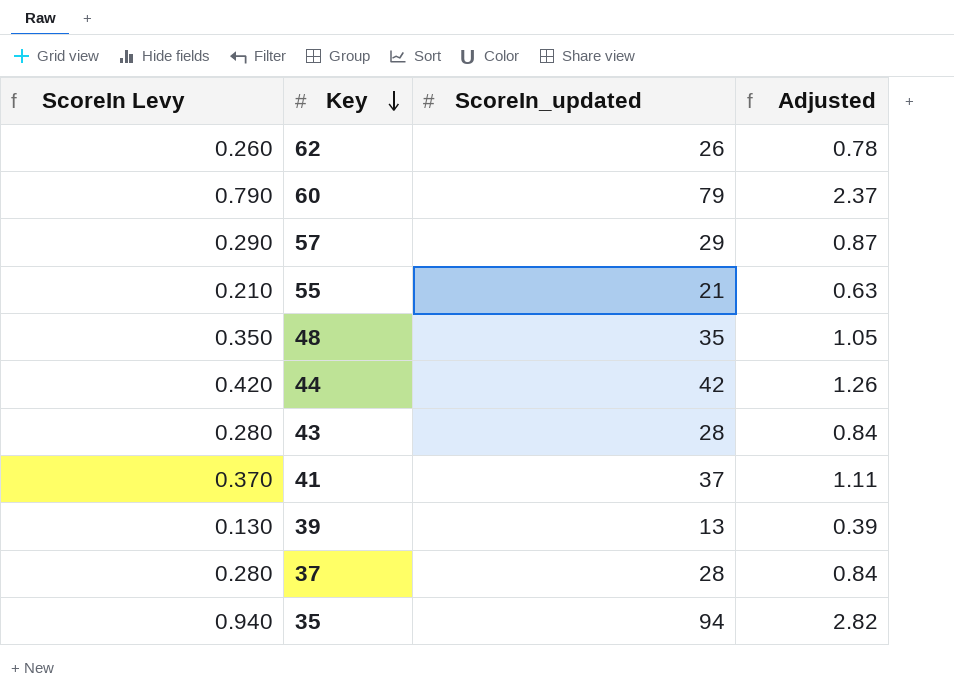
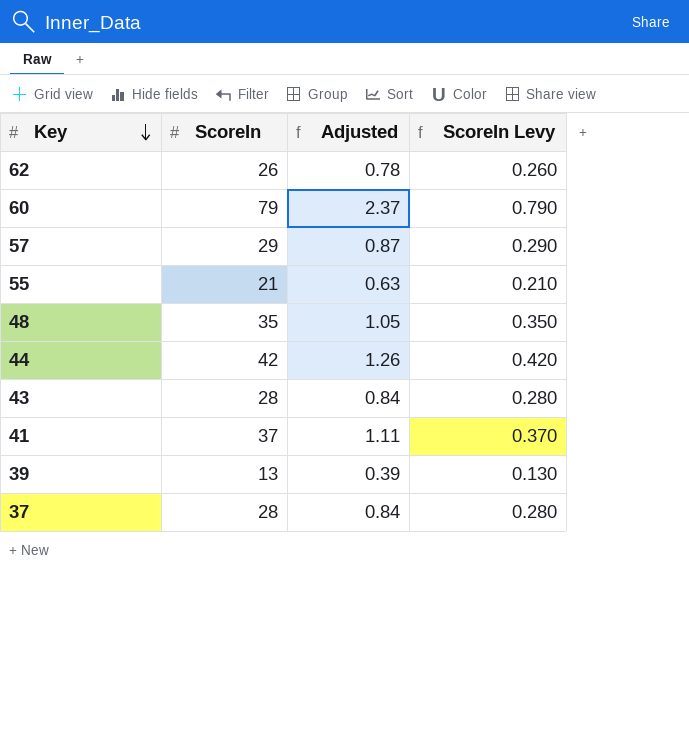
column name: ScoreIn_updated -> ScoreIn
column ScoreIn Levy | position: 1 -> 4
row 35: 0.940 | 94 | 2.82 -> none

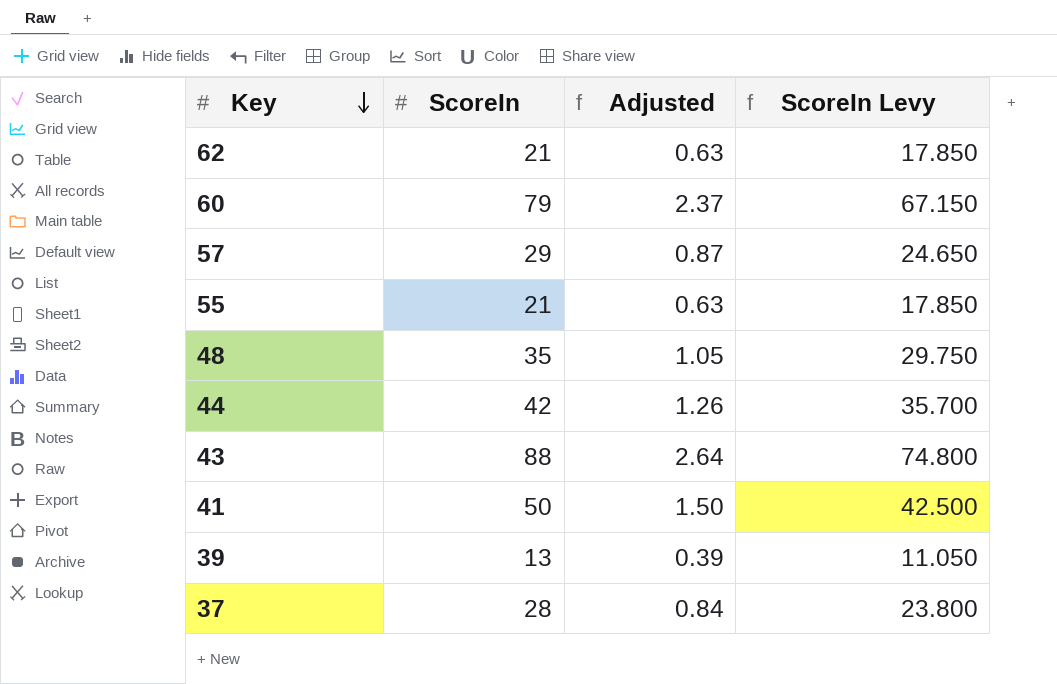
column ScoreIn Levy | formula: [ScoreIn] * 0.01 -> [ScoreIn] * 0.85
62 | ScoreIn: 26 -> 21
62 | Adjusted: 0.78 -> 0.63
43 | ScoreIn: 28 -> 88
43 | Adjusted: 0.84 -> 2.64
41 | ScoreIn: 37 -> 50
41 | Adjusted: 1.11 -> 1.50

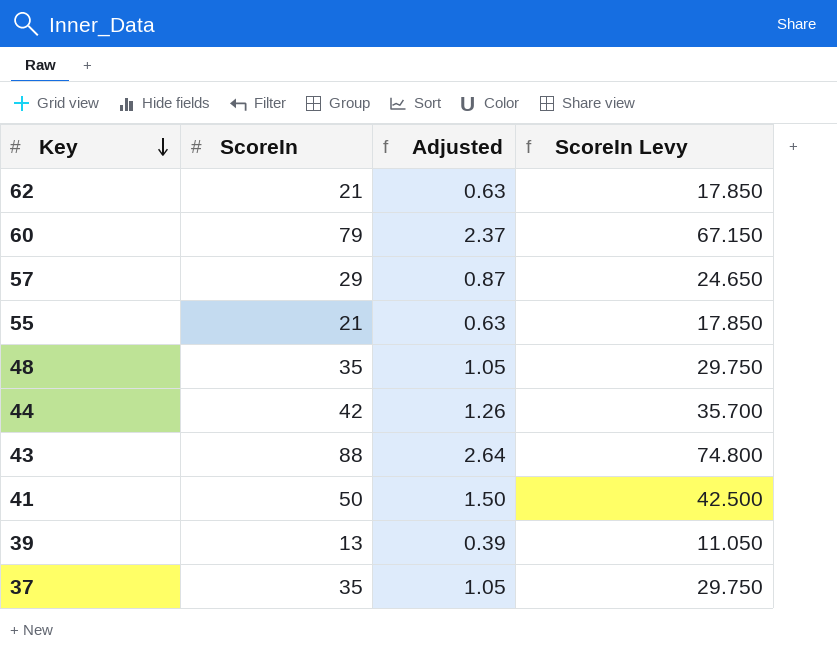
37 | ScoreIn: 28 -> 35
37 | Adjusted: 0.84 -> 1.05
37 | ScoreIn Levy: 23.800 -> 29.750

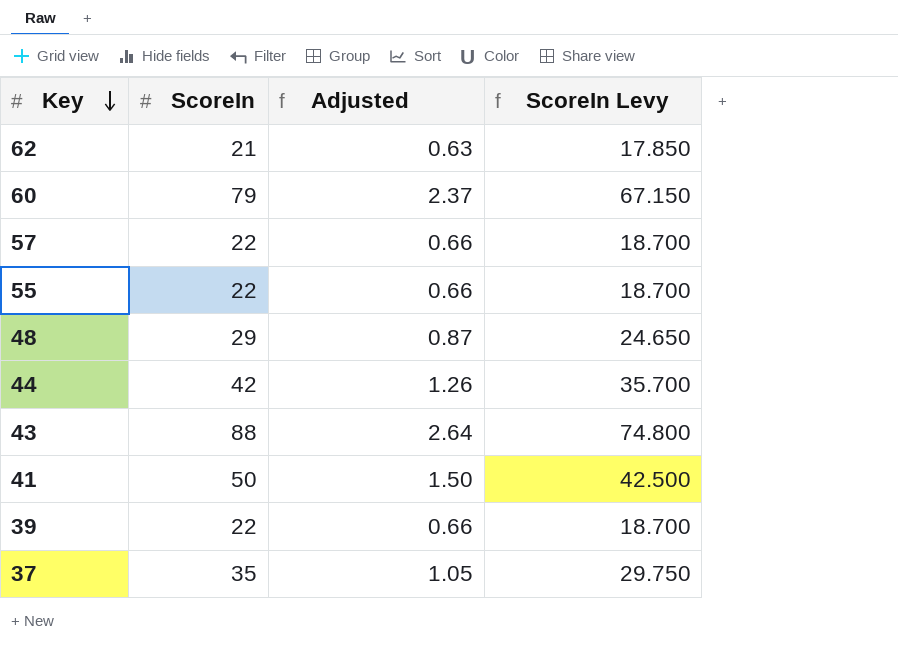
57 | ScoreIn: 29 -> 22
57 | Adjusted: 0.87 -> 0.66
57 | ScoreIn Levy: 24.650 -> 18.700
55 | ScoreIn: 21 -> 22
55 | Adjusted: 0.63 -> 0.66
55 | ScoreIn Levy: 17.850 -> 18.700
48 | ScoreIn: 35 -> 29
48 | Adjusted: 1.05 -> 0.87
48 | ScoreIn Levy: 29.750 -> 24.650
39 | ScoreIn: 13 -> 22
39 | Adjusted: 0.39 -> 0.66
39 | ScoreIn Levy: 11.050 -> 18.700

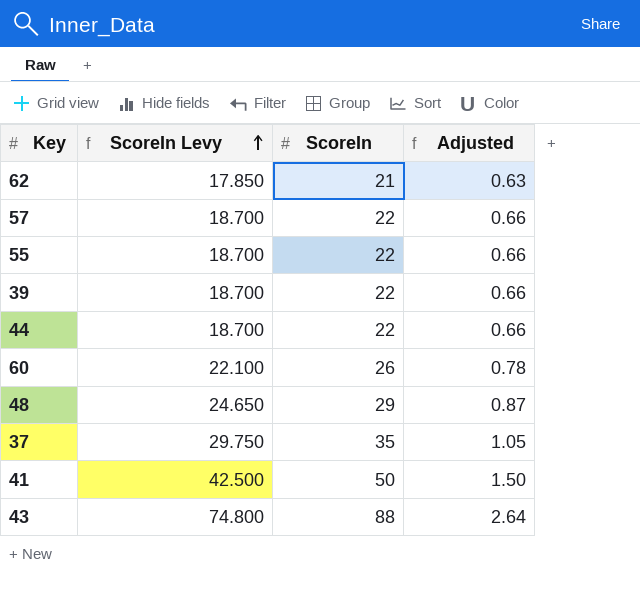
row order: Key descending -> ScoreIn Levy ascending
column ScoreIn Levy | position: 4 -> 2
44 | ScoreIn Levy: 35.700 -> 18.700
44 | ScoreIn: 42 -> 22
44 | Adjusted: 1.26 -> 0.66
60 | ScoreIn Levy: 67.150 -> 22.100
60 | ScoreIn: 79 -> 26
60 | Adjusted: 2.37 -> 0.78

